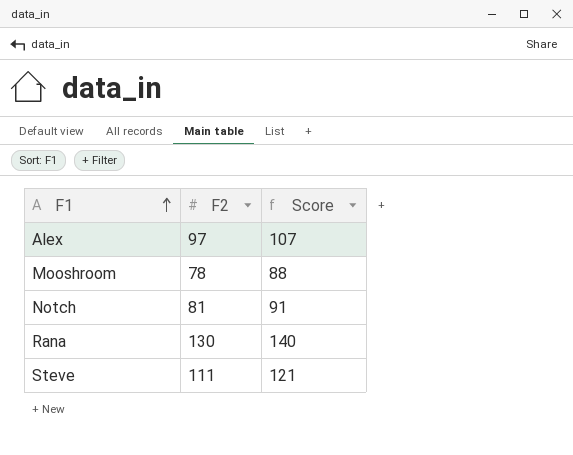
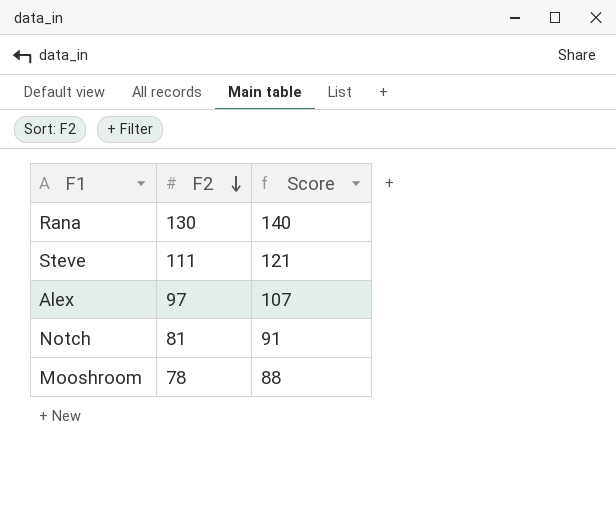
row order: F1 ascending -> F2 descending

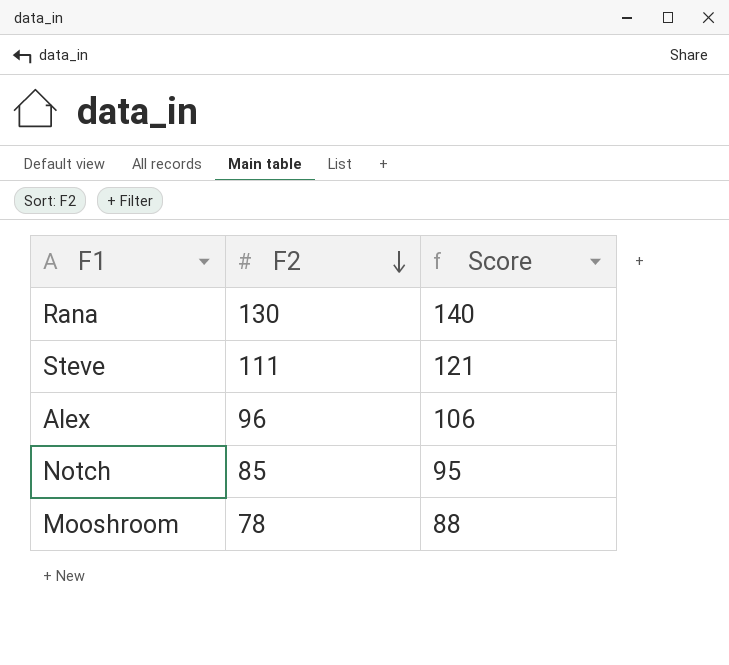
Alex | F2: 97 -> 96
Alex | Score: 107 -> 106
Notch | F2: 81 -> 85
Notch | Score: 91 -> 95

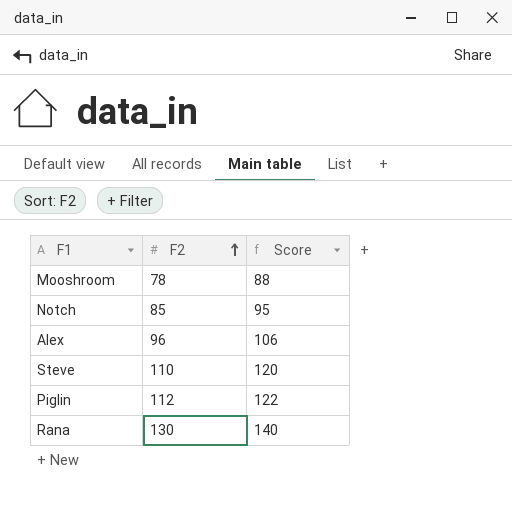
row order: F2 descending -> F2 ascending
Steve | F2: 111 -> 110
Steve | Score: 121 -> 120
row Piglin: none -> 112 | 122

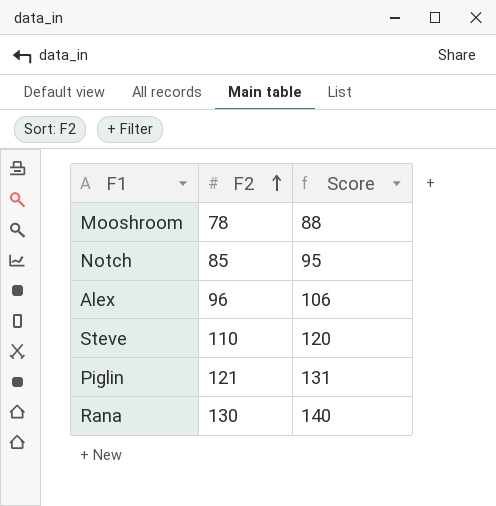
Piglin | F2: 112 -> 121
Piglin | Score: 122 -> 131

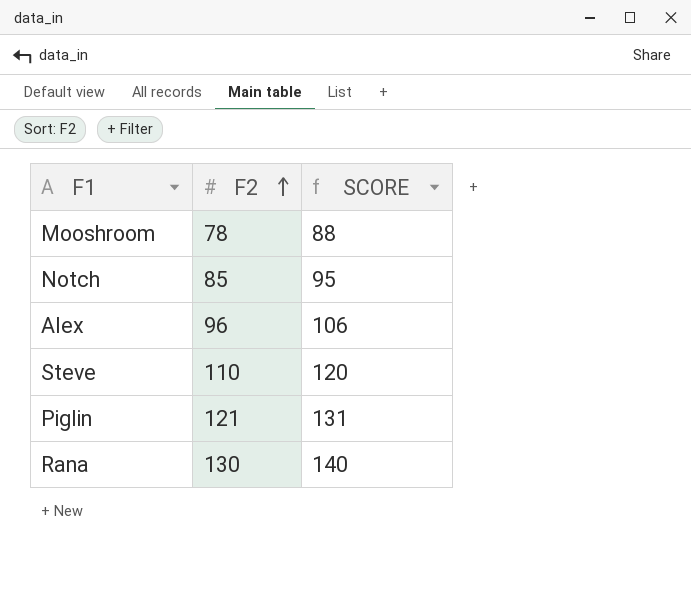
column name: Score -> SCORE

